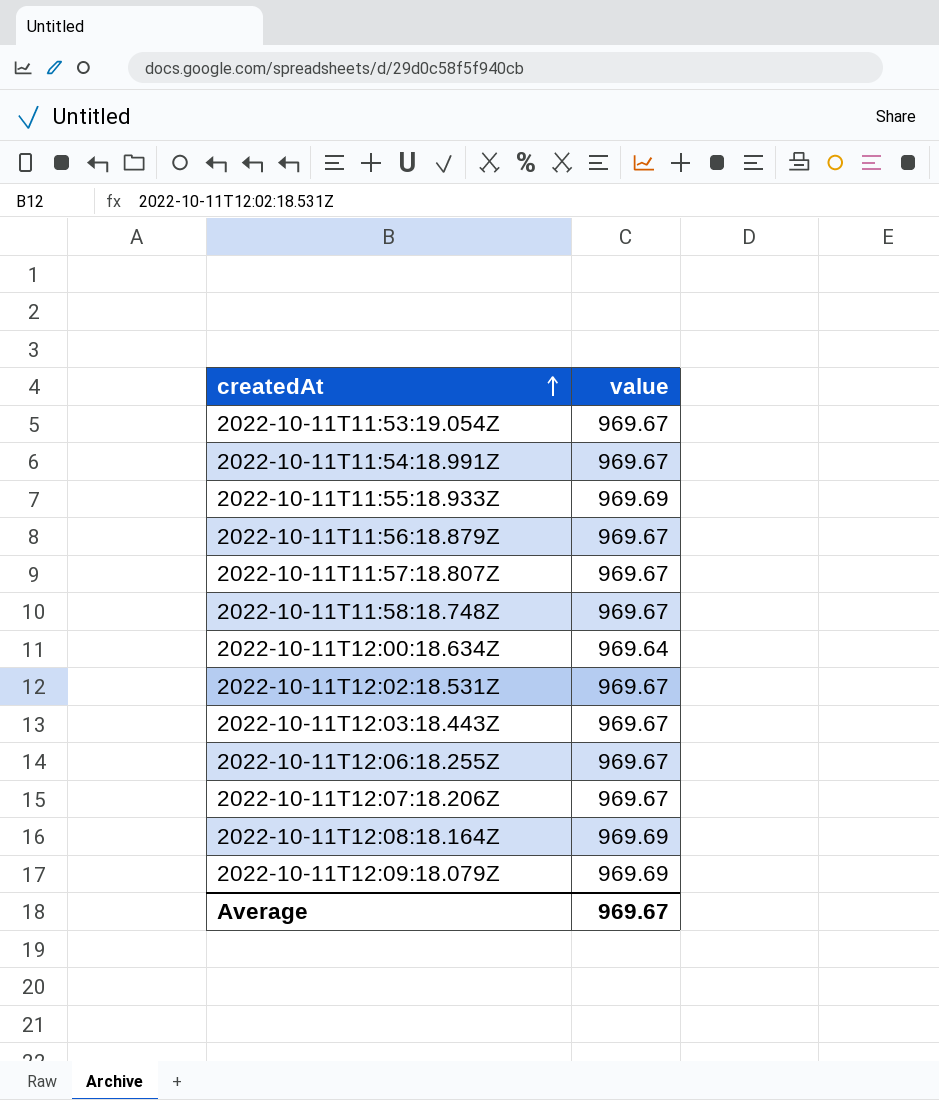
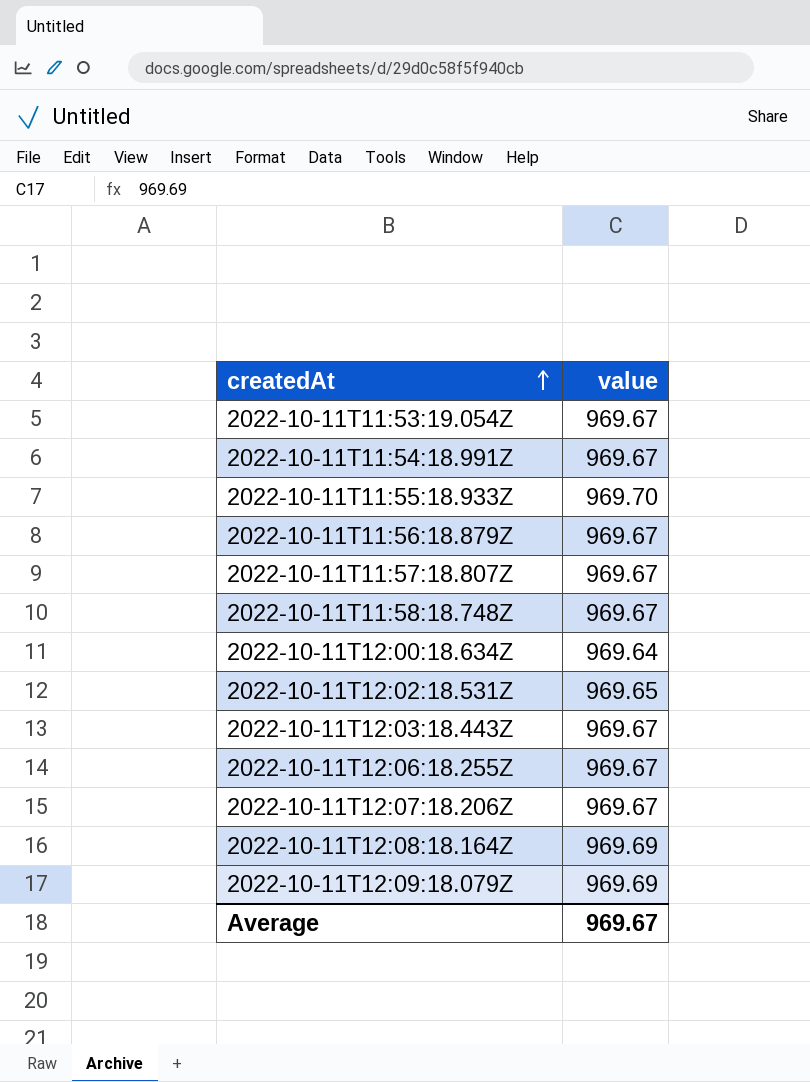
2022-10-11T11:55:18.933Z | value: 969.69 -> 969.70
2022-10-11T12:02:18.531Z | value: 969.67 -> 969.65

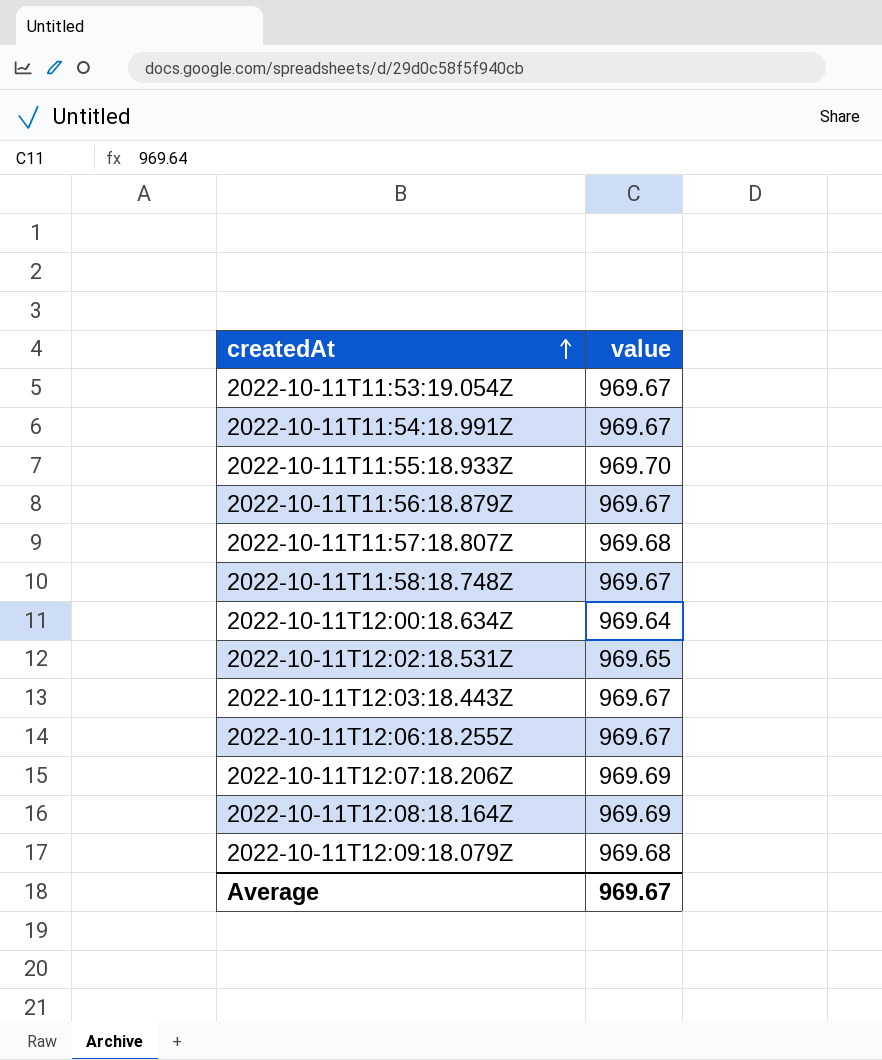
2022-10-11T11:57:18.807Z | value: 969.67 -> 969.68
2022-10-11T12:07:18.206Z | value: 969.67 -> 969.69
2022-10-11T12:09:18.079Z | value: 969.69 -> 969.68

